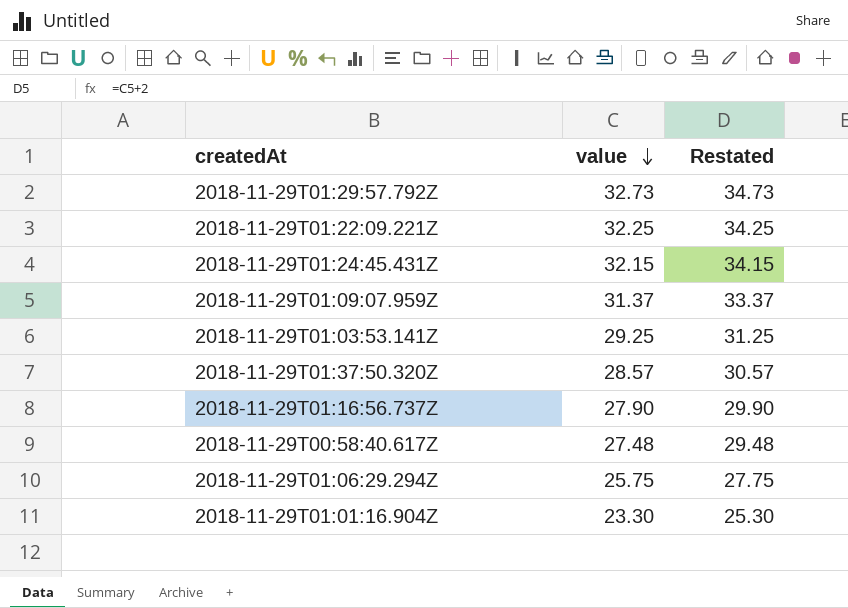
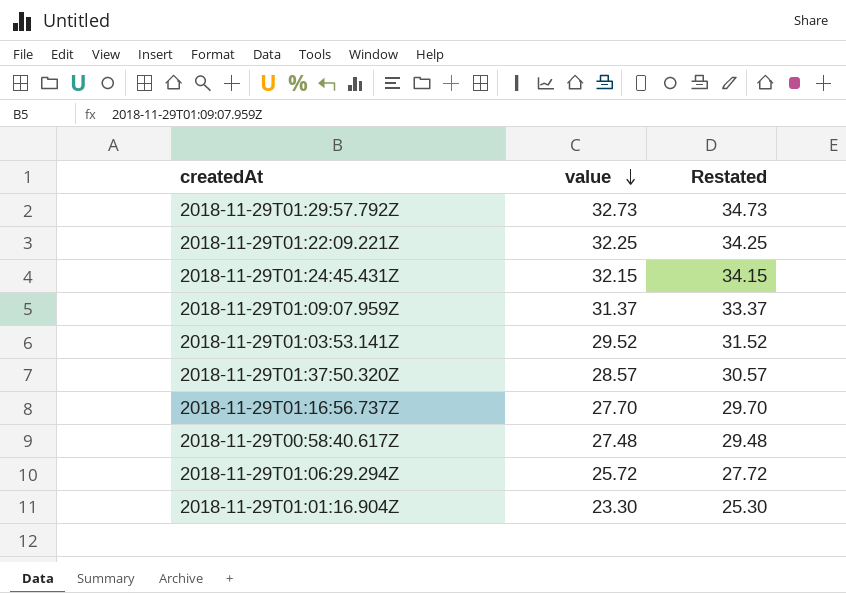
2018-11-29T01:03:53.141Z | value: 29.25 -> 29.52
2018-11-29T01:03:53.141Z | Restated: 31.25 -> 31.52
2018-11-29T01:16:56.737Z | value: 27.90 -> 27.70
2018-11-29T01:16:56.737Z | Restated: 29.90 -> 29.70
2018-11-29T01:06:29.294Z | value: 25.75 -> 25.72
2018-11-29T01:06:29.294Z | Restated: 27.75 -> 27.72

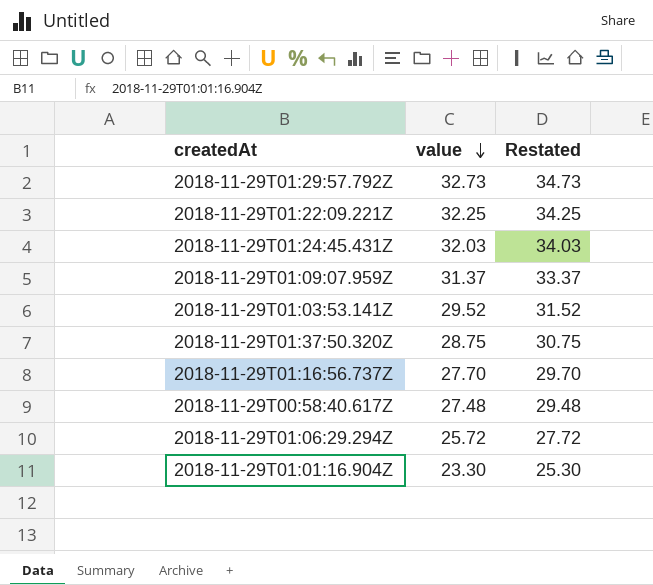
2018-11-29T01:24:45.431Z | value: 32.15 -> 32.03
2018-11-29T01:24:45.431Z | Restated: 34.15 -> 34.03
2018-11-29T01:37:50.320Z | value: 28.57 -> 28.75
2018-11-29T01:37:50.320Z | Restated: 30.57 -> 30.75

